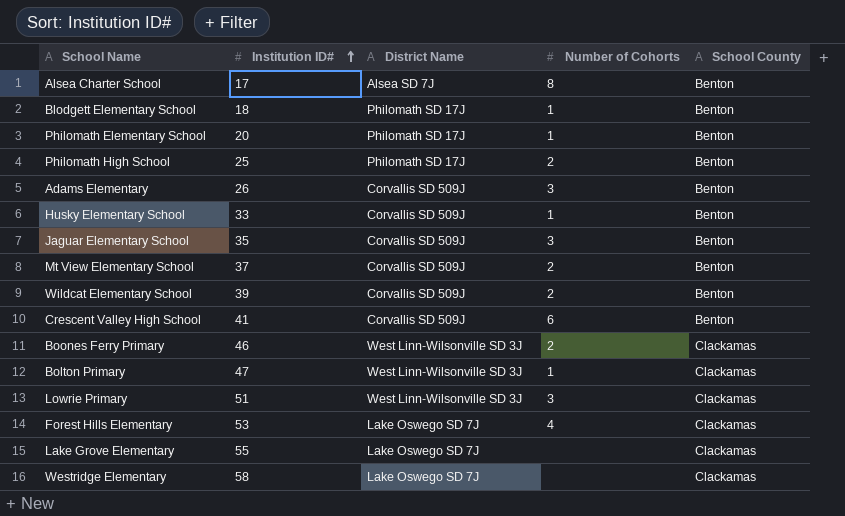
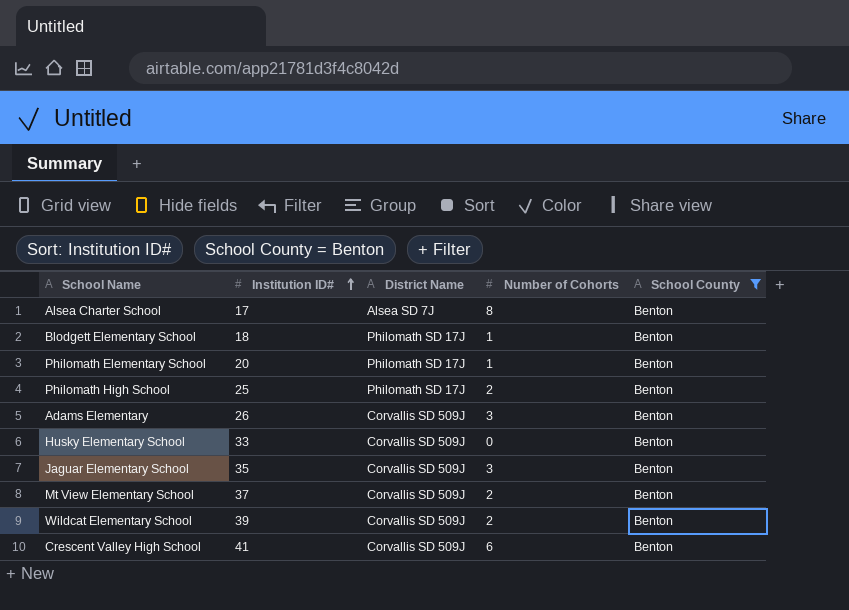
filter: none -> School County = Benton
Husky Elementary School | Number of Cohorts: 1 -> 0

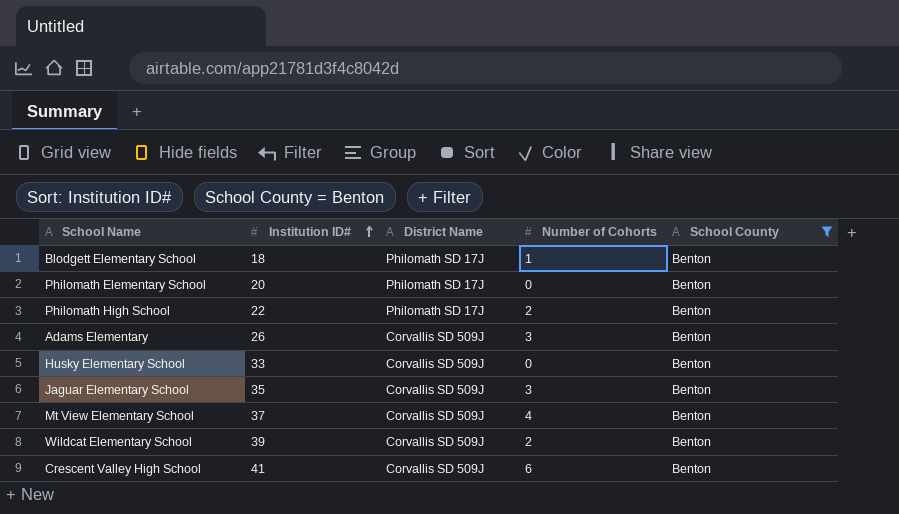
row Alsea Charter School: 17 | Alsea SD 7J | 8 | Benton -> none
Philomath Elementary School | Number of Cohorts: 1 -> 0
Philomath High School | Institution ID#: 25 -> 22
Mt View Elementary School | Number of Cohorts: 2 -> 4

